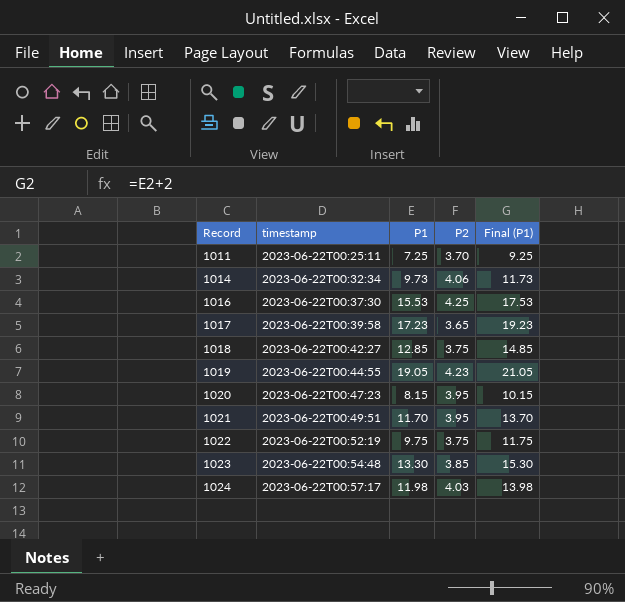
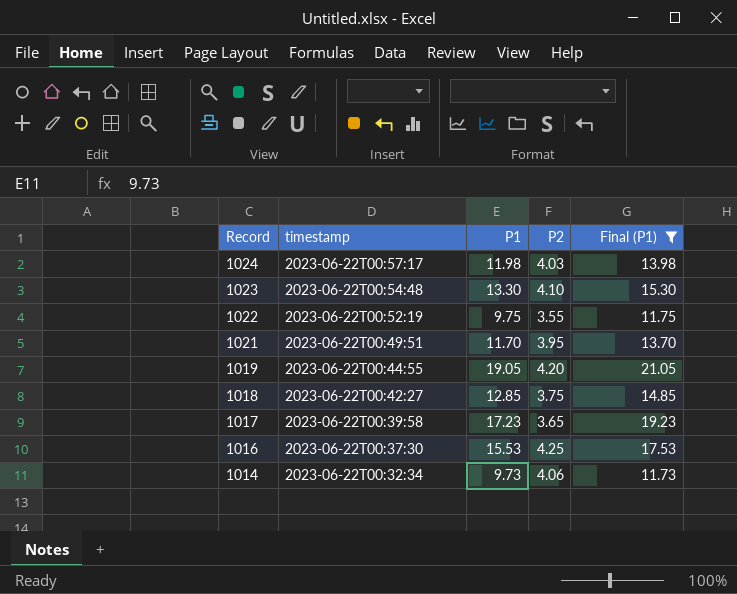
filter: none -> Final (P1) >= 11.73
row order: Record ascending -> Record descending
1023 | P2: 3.85 -> 4.10
1022 | P2: 3.75 -> 3.55
1019 | P2: 4.23 -> 4.20

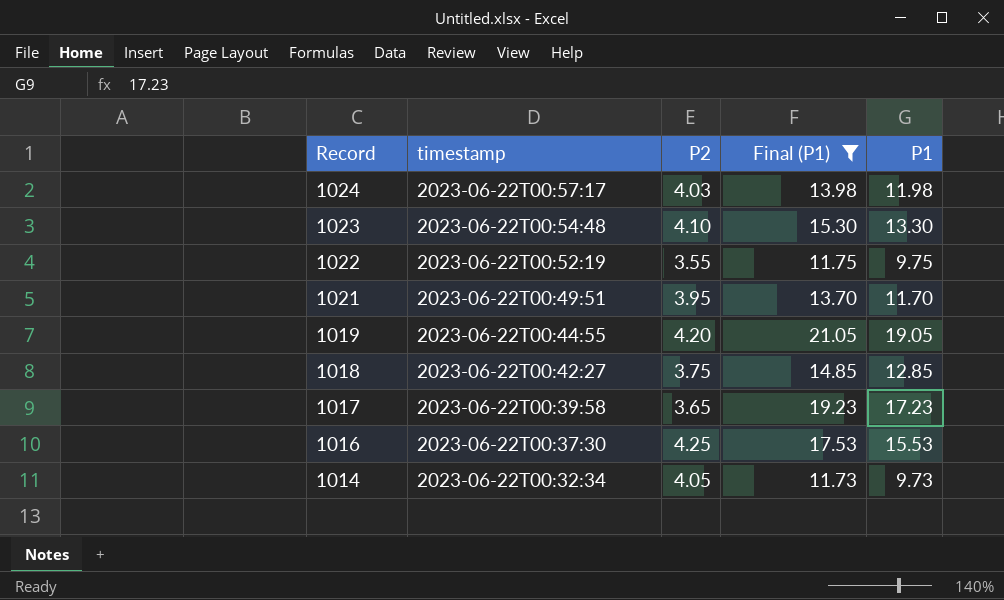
column P1 | position: 3 -> 5
1014 | P2: 4.06 -> 4.05

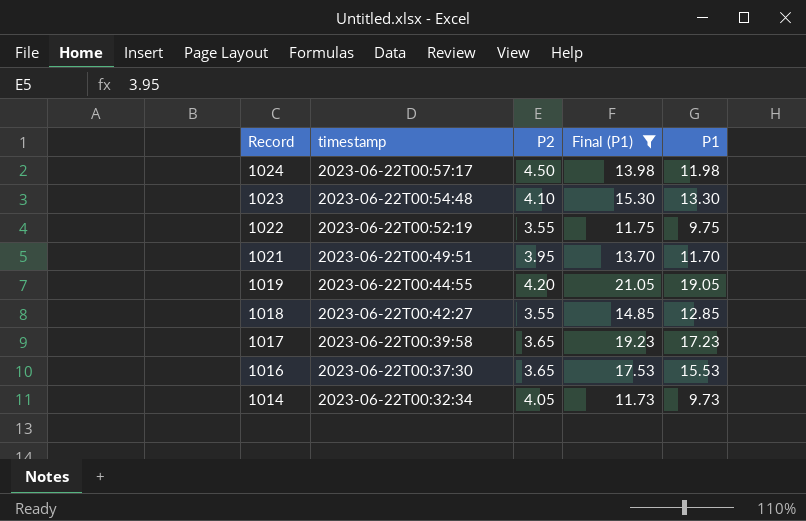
1024 | P2: 4.03 -> 4.50
1018 | P2: 3.75 -> 3.55
1016 | P2: 4.25 -> 3.65

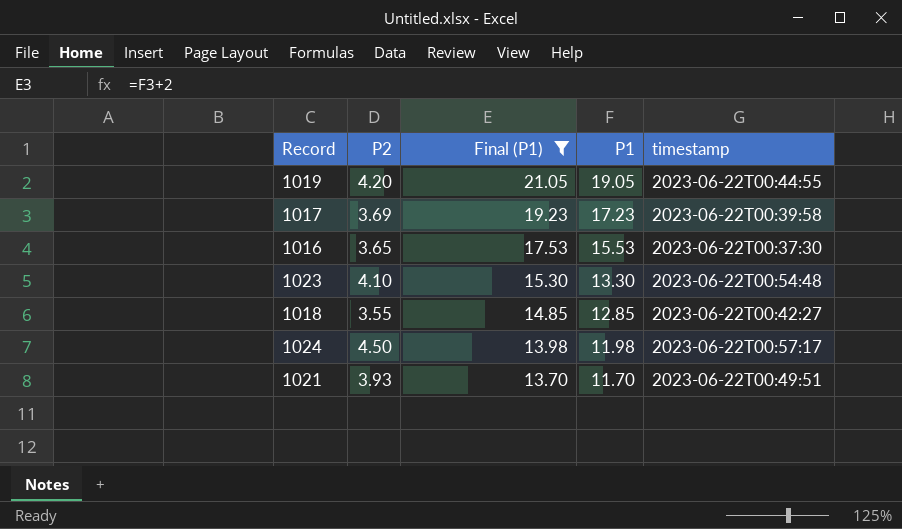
row order: Record descending -> Final (P1) descending
column timestamp | position: 2 -> 5
row 1022: 2023-06-22T00:52:19 | 3.55 | 11.75 | 9.75 -> none
row 1014: 2023-06-22T00:32:34 | 4.05 | 11.73 | 9.73 -> none
1017 | P2: 3.65 -> 3.69
1021 | P2: 3.95 -> 3.93

